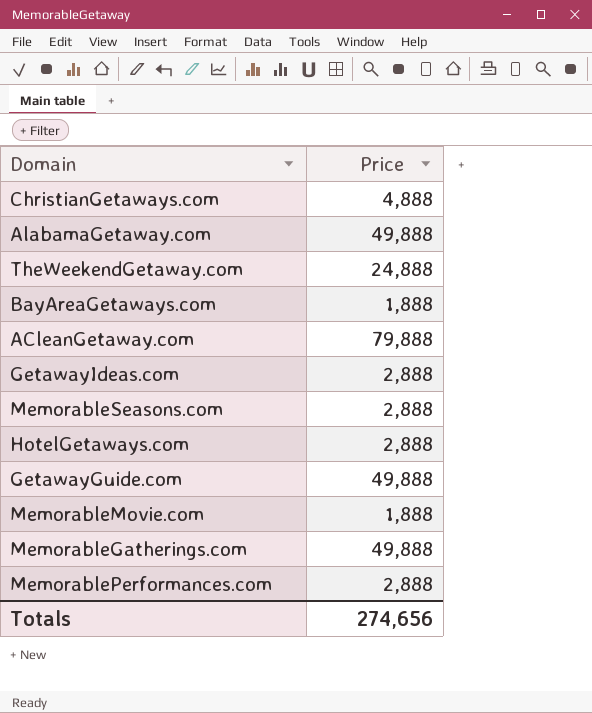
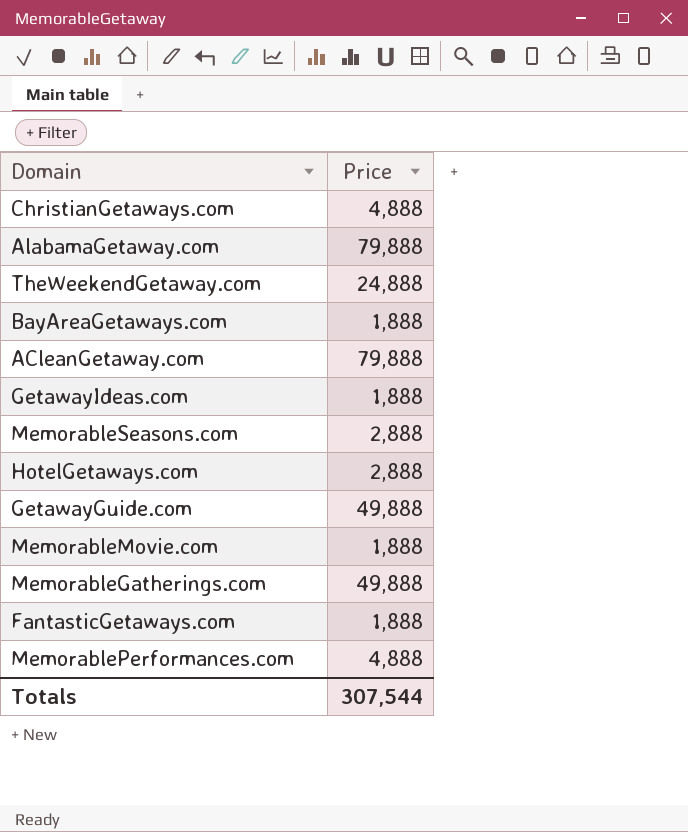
AlabamaGetaway.com | Price: 49,888 -> 79,888
GetawayIdeas.com | Price: 2,888 -> 1,888
row FantasticGetaways.com: none -> 1,888
MemorablePerformances.com | Price: 2,888 -> 4,888
Totals | Price: 274,656 -> 307,544

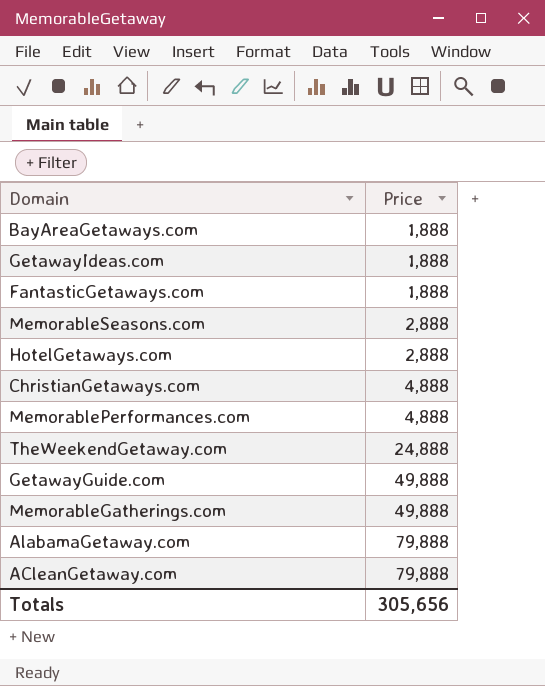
row order: none -> Price ascending
row MemorableMovie.com: 1,888 -> none
Totals | Price: 307,544 -> 305,656

